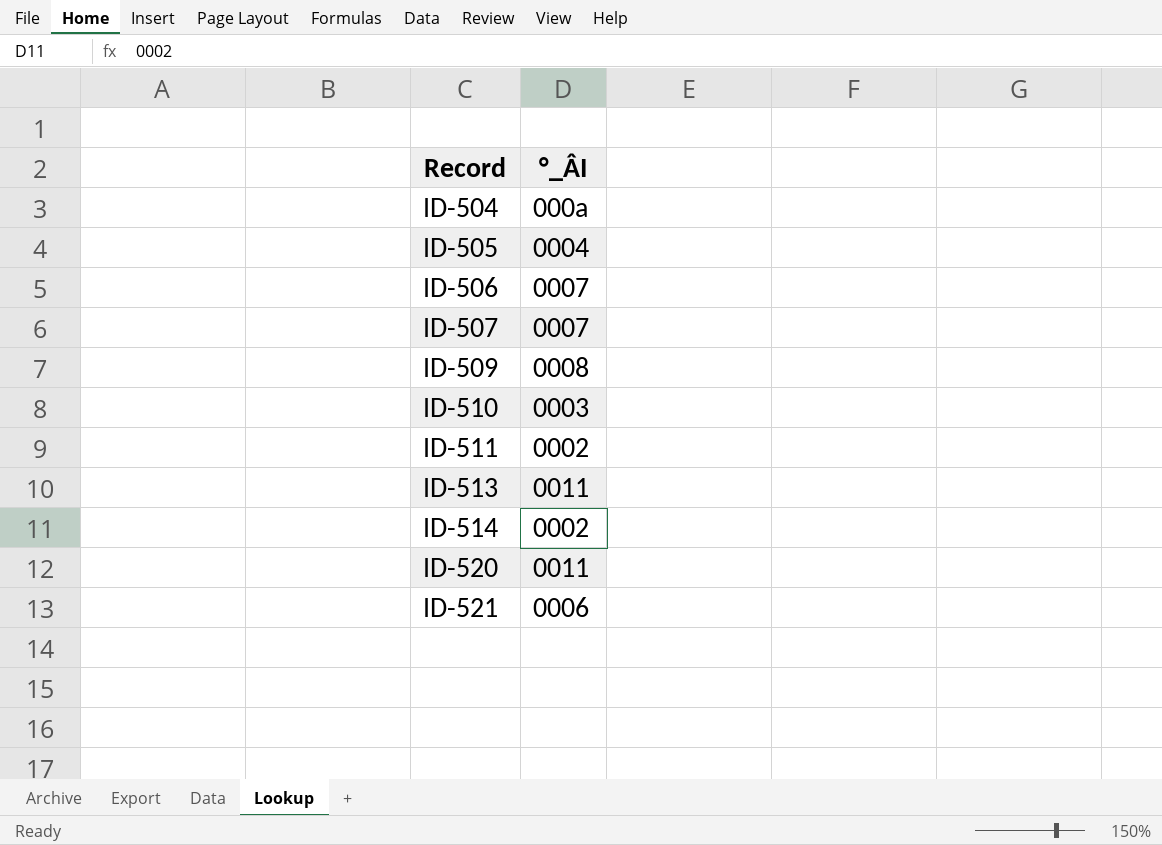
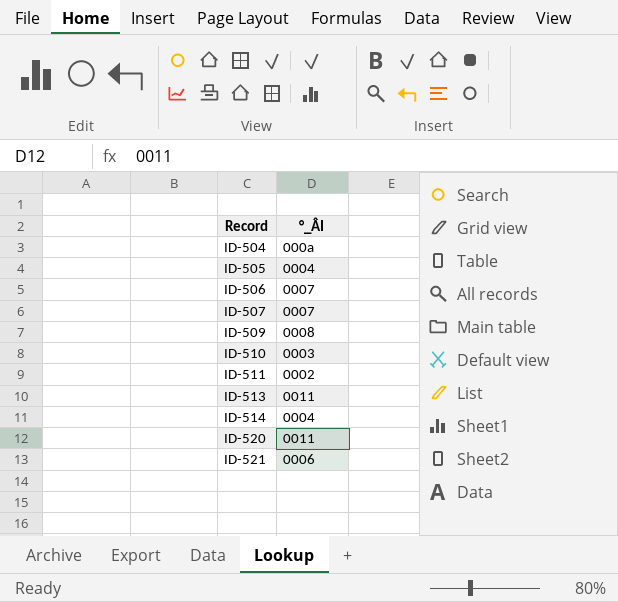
ID-514 | °_ÂI: 0002 -> 0004

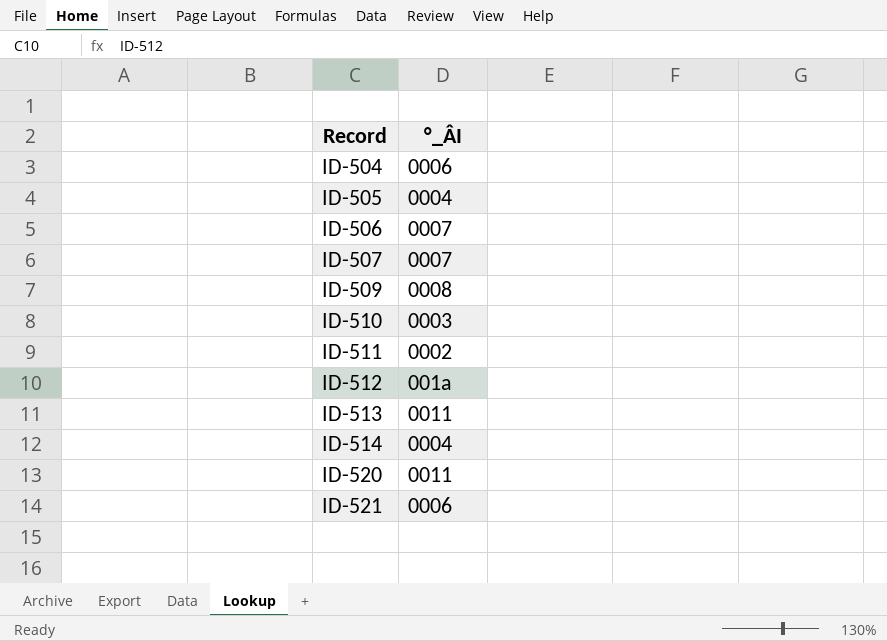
ID-504 | °_ÂI: 000a -> 0006
row ID-512: none -> 001a

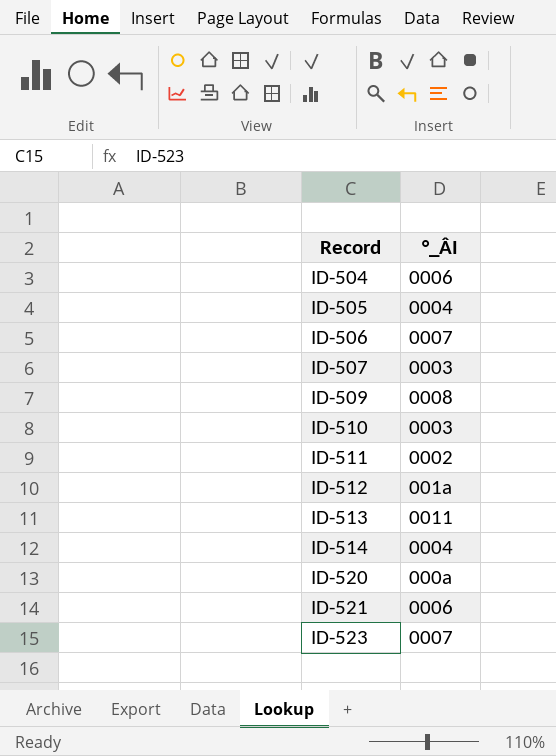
ID-507 | °_ÂI: 0007 -> 0003
ID-520 | °_ÂI: 0011 -> 000a
row ID-523: none -> 0007

